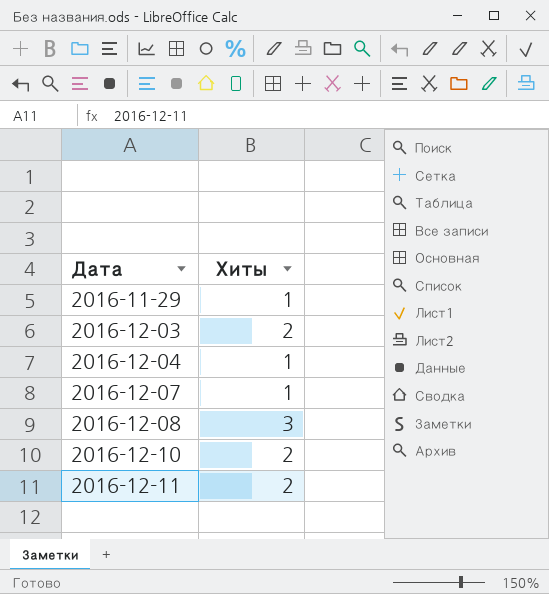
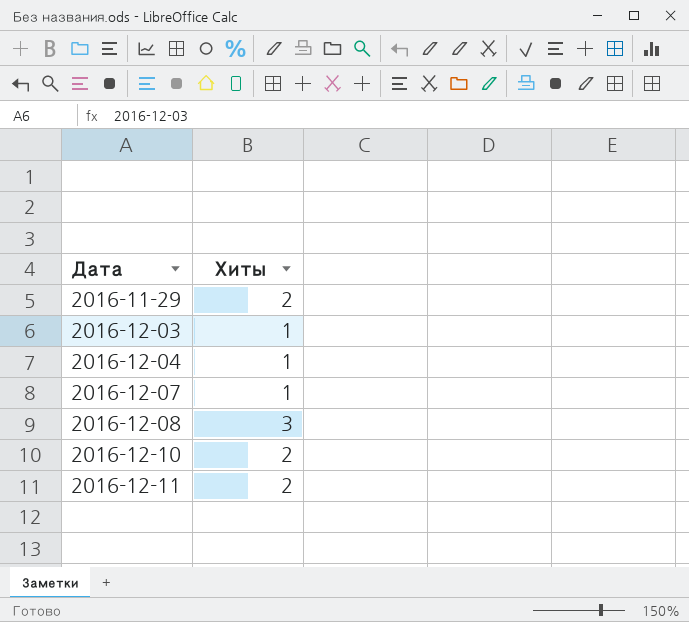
2016-11-29 | Хиты: 1 -> 2
2016-12-03 | Хиты: 2 -> 1

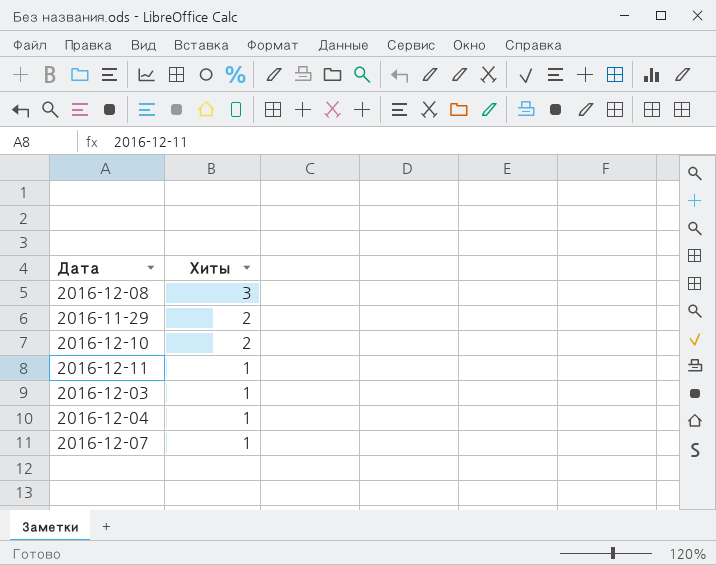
row order: Дата ascending -> Хиты descending
2016-12-11 | Хиты: 2 -> 1

